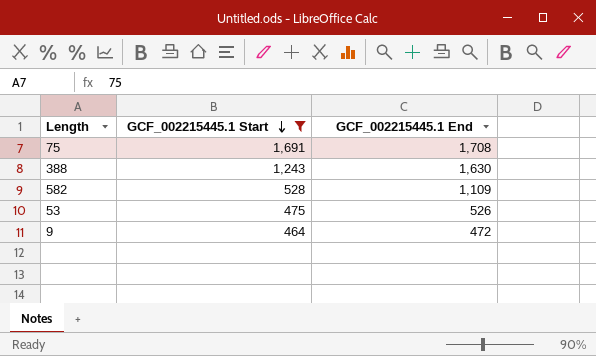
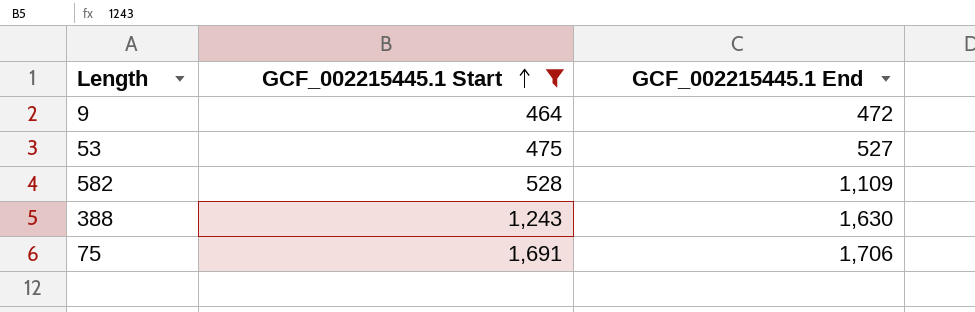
row order: GCF_002215445.1 Start descending -> GCF_002215445.1 Start ascending
53 | GCF_002215445.1 End: 526 -> 527
75 | GCF_002215445.1 End: 1,708 -> 1,706

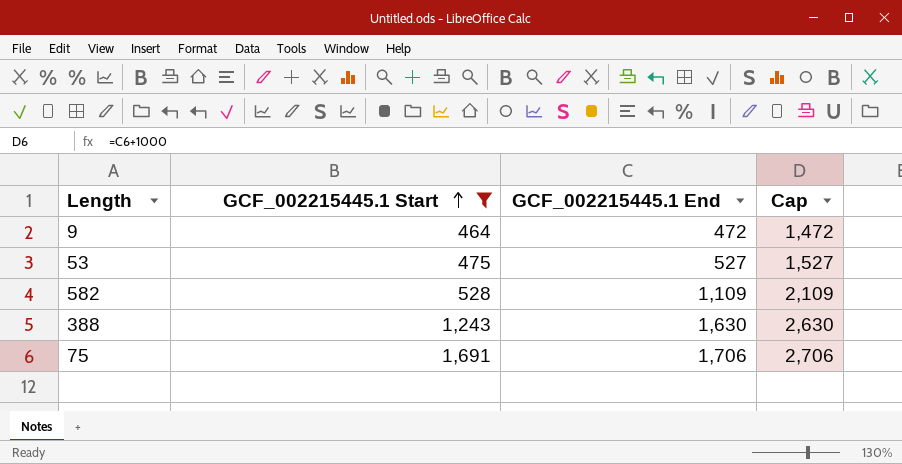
column Cap | formula: none -> [GCF_002215445.1 End] + 1000

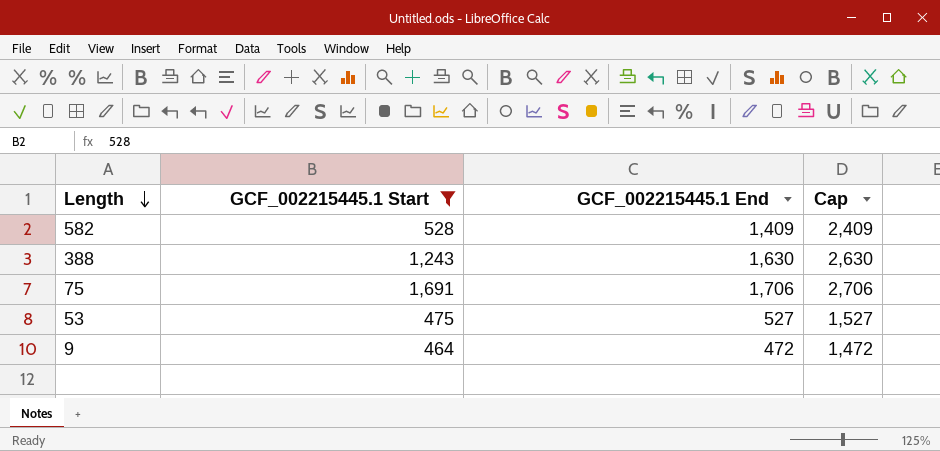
row order: GCF_002215445.1 Start ascending -> Length descending
582 | GCF_002215445.1 End: 1,109 -> 1,409
582 | Cap: 2,109 -> 2,409

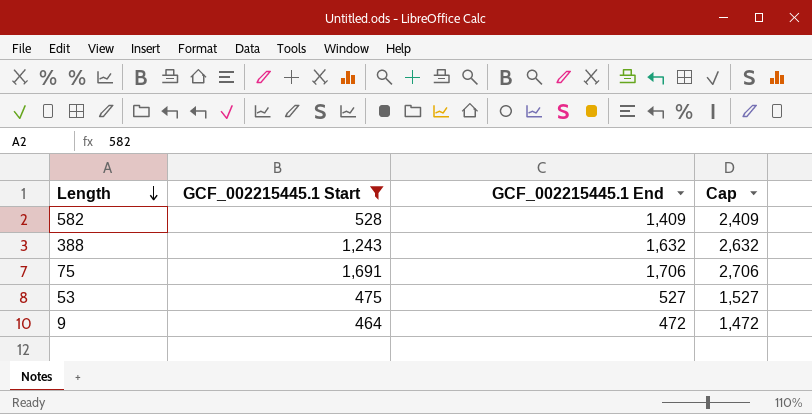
388 | GCF_002215445.1 End: 1,630 -> 1,632
388 | Cap: 2,630 -> 2,632

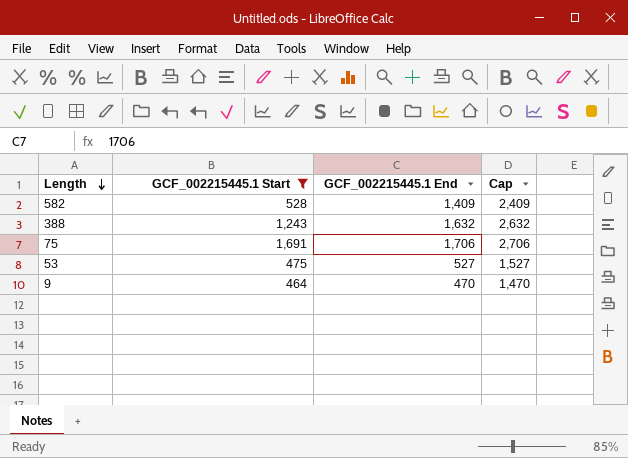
9 | GCF_002215445.1 End: 472 -> 470
9 | Cap: 1,472 -> 1,470

